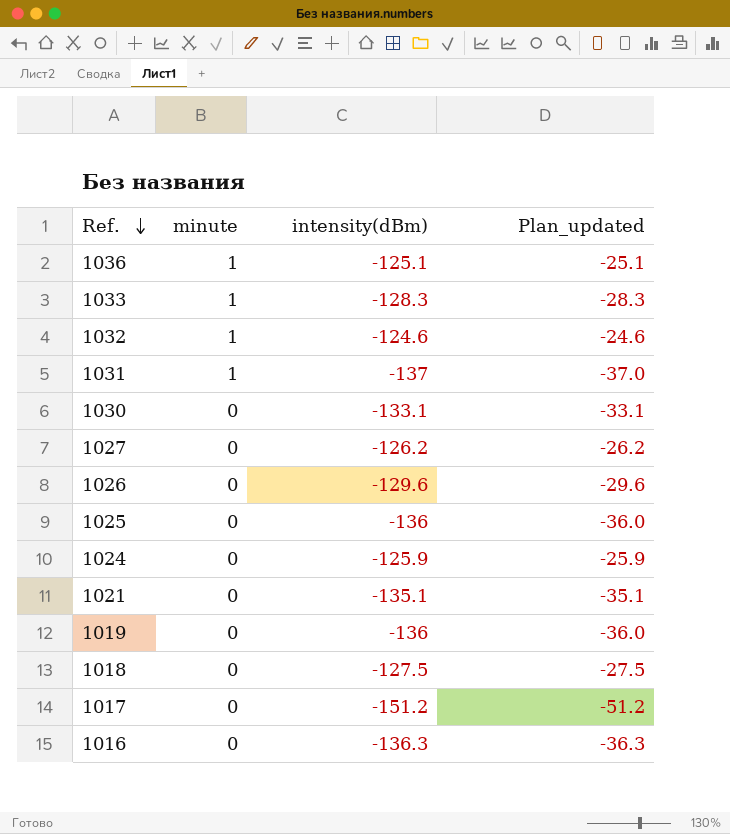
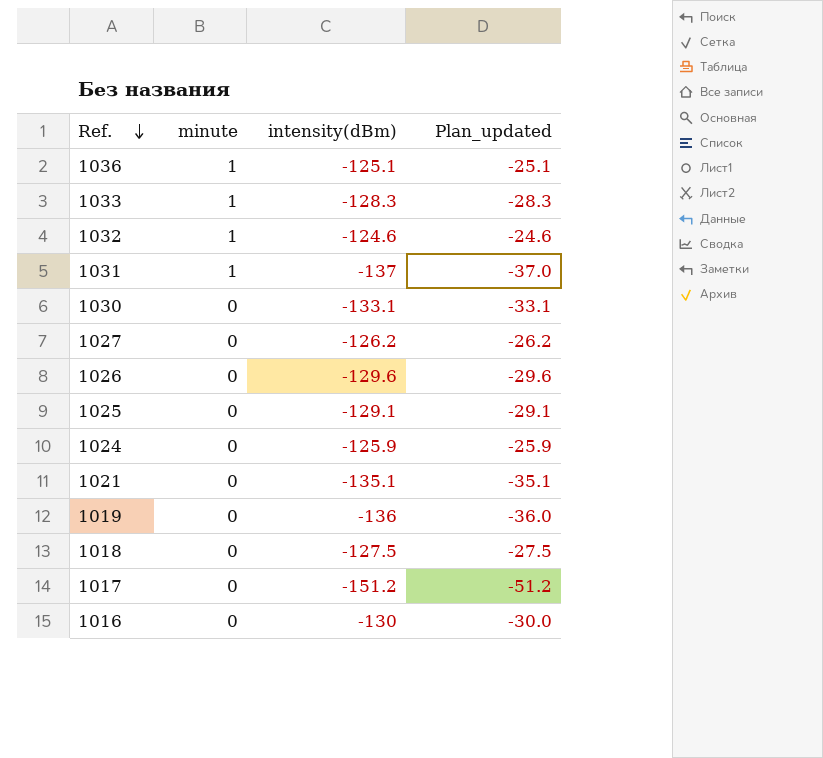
1025 | intensity(dBm): -136 -> -129.1
1025 | Plan_updated: -36.0 -> -29.1
1016 | intensity(dBm): -136.3 -> -130
1016 | Plan_updated: -36.3 -> -30.0

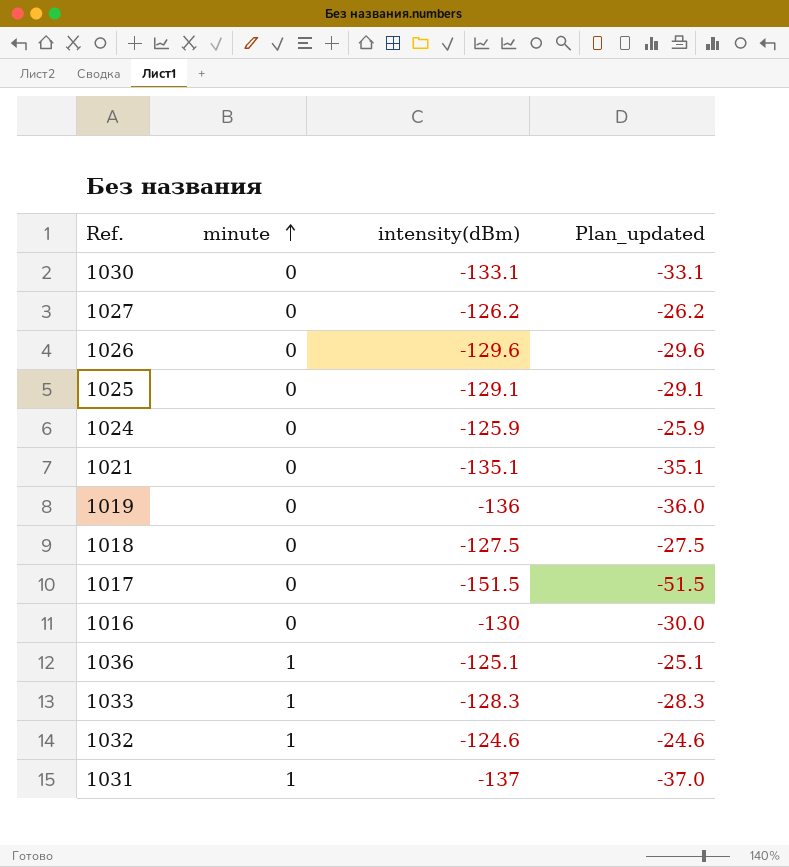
row order: Ref. descending -> minute ascending
1017 | intensity(dBm): -151.2 -> -151.5
1017 | Plan_updated: -51.2 -> -51.5

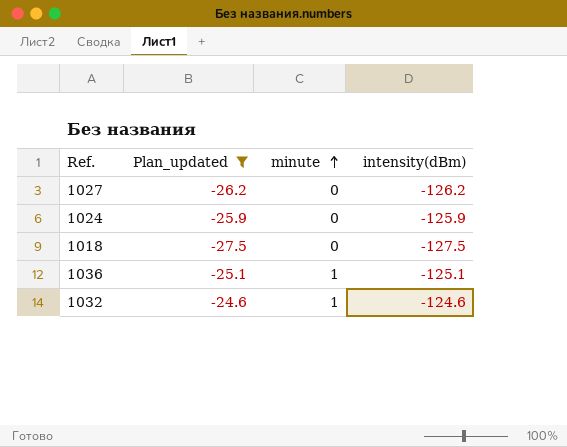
filter: none -> Plan_updated >= -27.5
column Plan_updated | position: 4 -> 2

